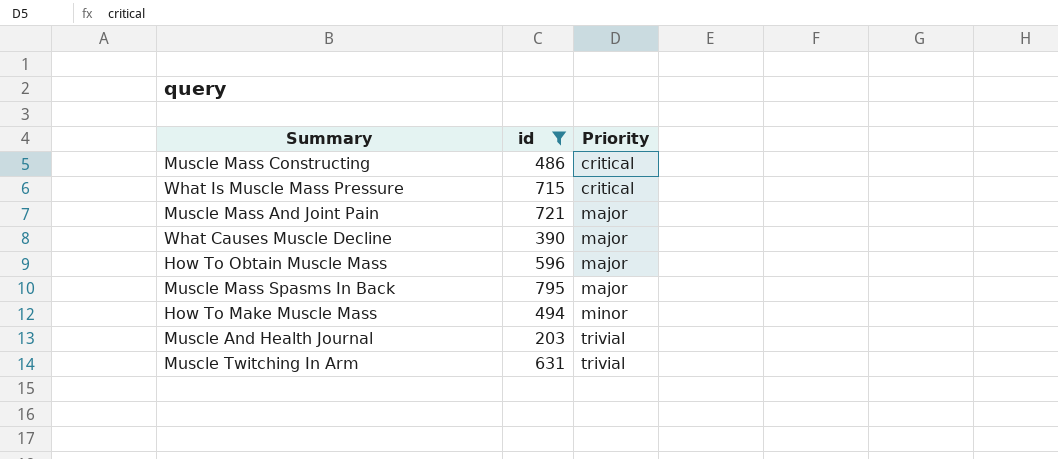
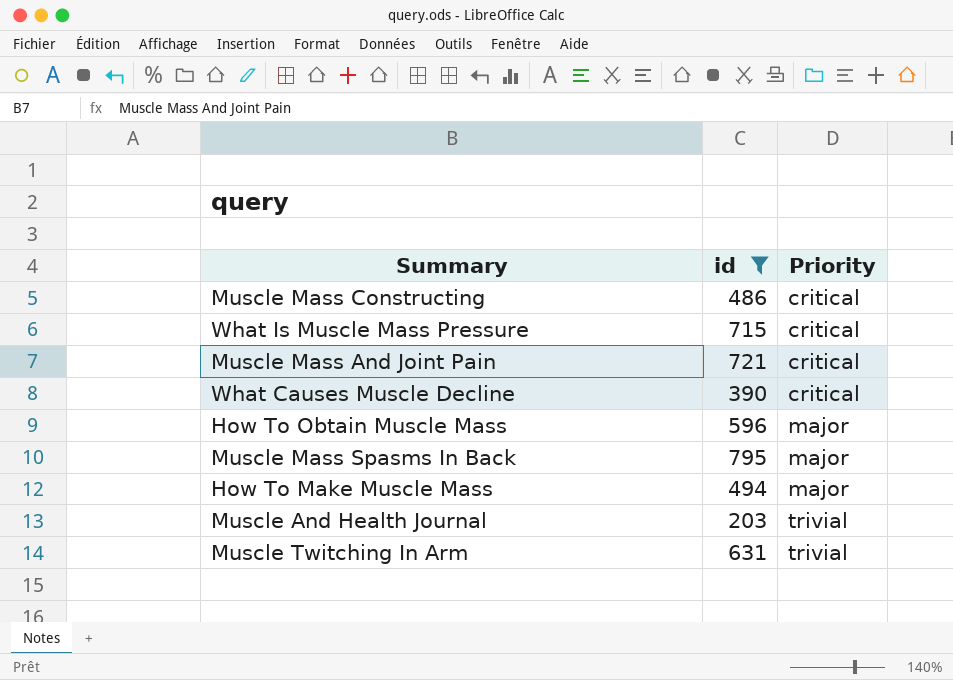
Muscle Mass And Joint Pain | Priority: major -> critical
What Causes Muscle Decline | Priority: major -> critical
How To Make Muscle Mass | Priority: minor -> major

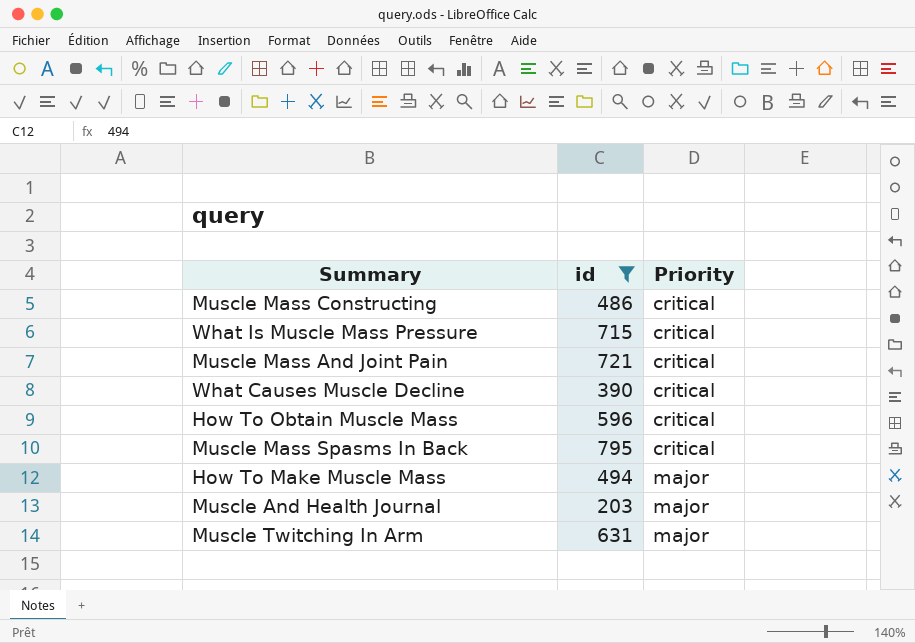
How To Obtain Muscle Mass | Priority: major -> critical
Muscle Mass Spasms In Back | Priority: major -> critical
Muscle And Health Journal | Priority: trivial -> major
Muscle Twitching In Arm | Priority: trivial -> major

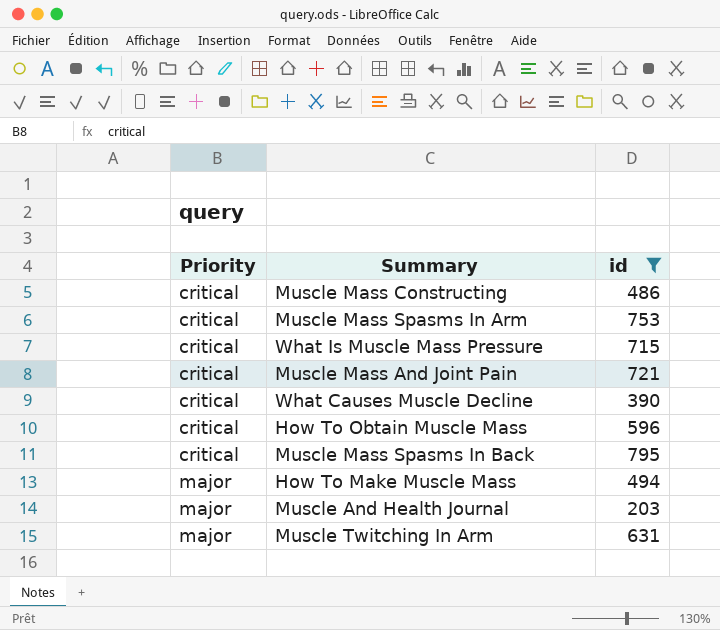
column Priority | position: 3 -> 1
row Muscle Mass Spasms In Arm: none -> critical | 753

